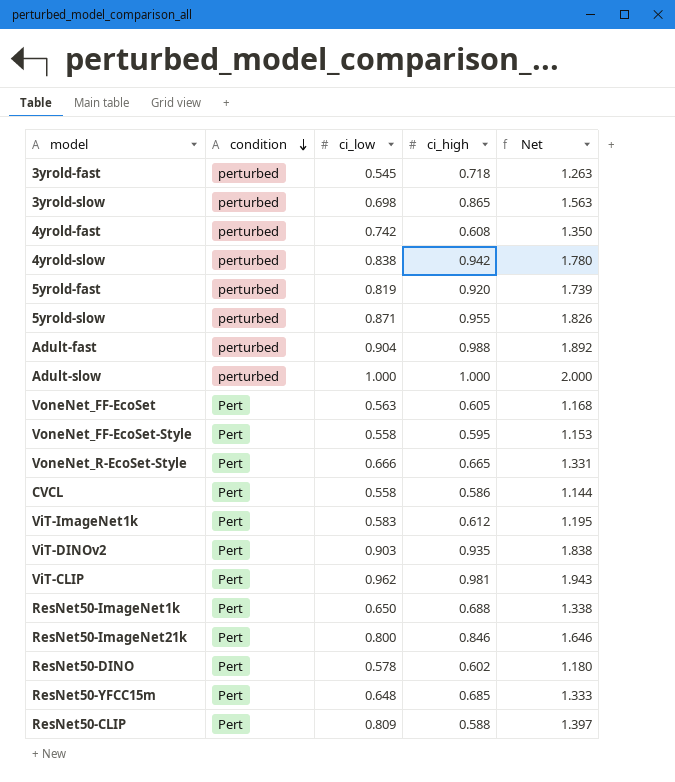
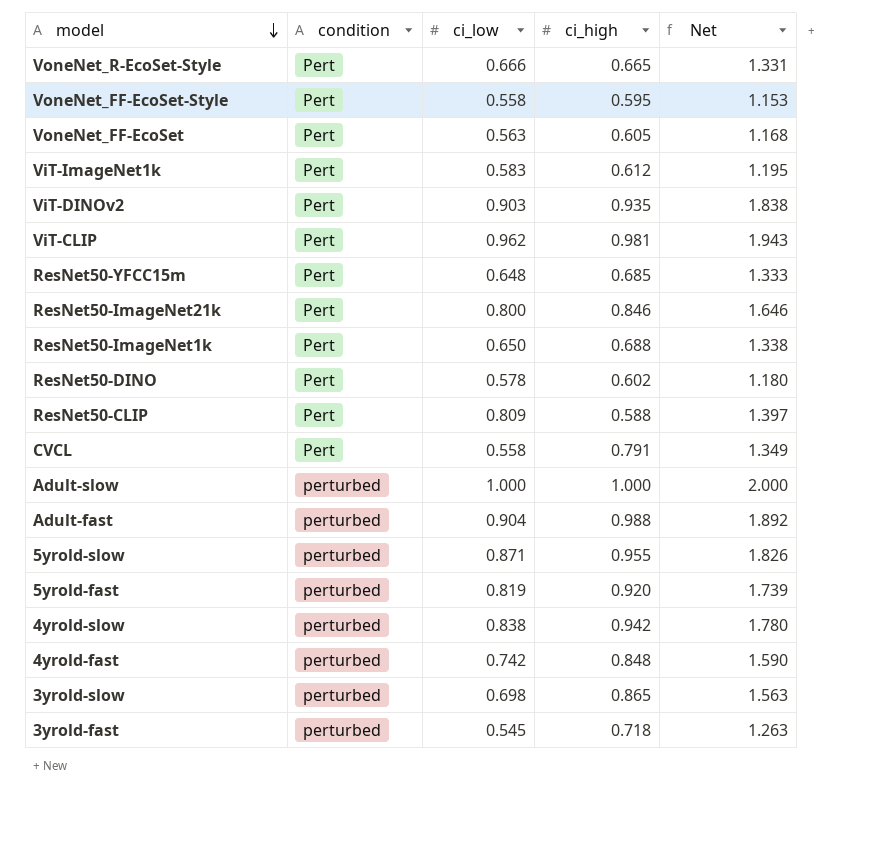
row order: condition descending -> model descending
CVCL | ci_high: 0.586 -> 0.791
CVCL | Net: 1.144 -> 1.349
4yrold-fast | ci_high: 0.608 -> 0.848
4yrold-fast | Net: 1.350 -> 1.590

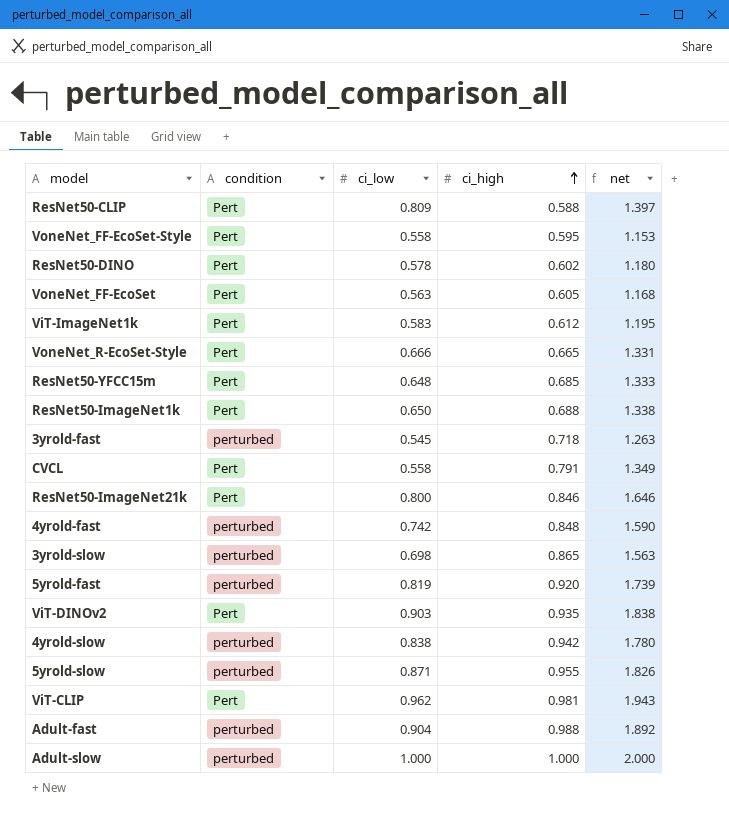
row order: model descending -> ci_high ascending
column name: Net -> net

